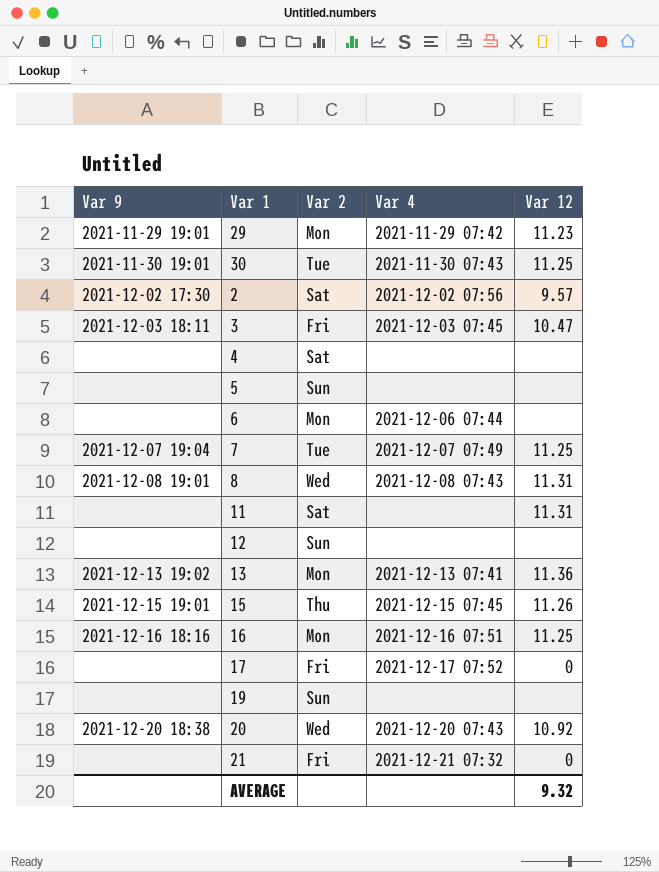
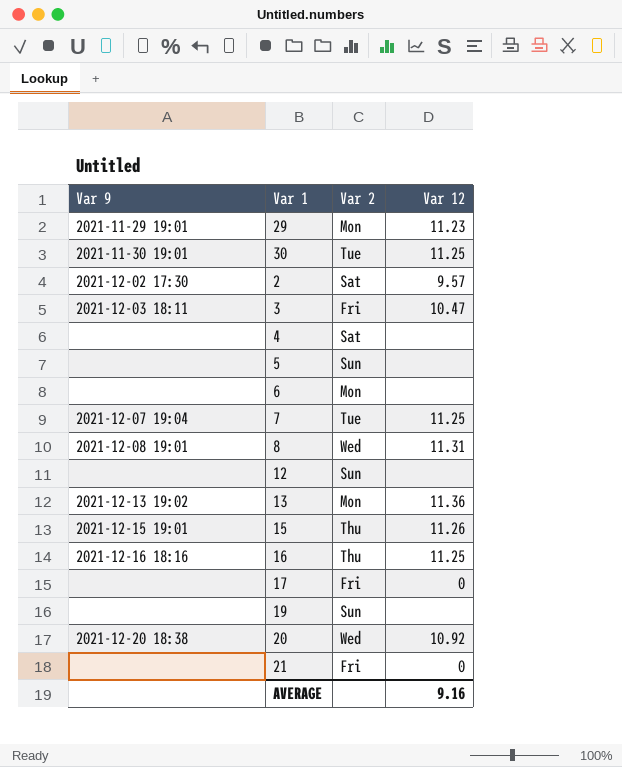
column Var 4 | position: 4 -> none
row 11: none | Sat | none | 11.31 -> none
16 | Var 2: Mon -> Thu
AVERAGE | Var 12: 9.32 -> 9.16

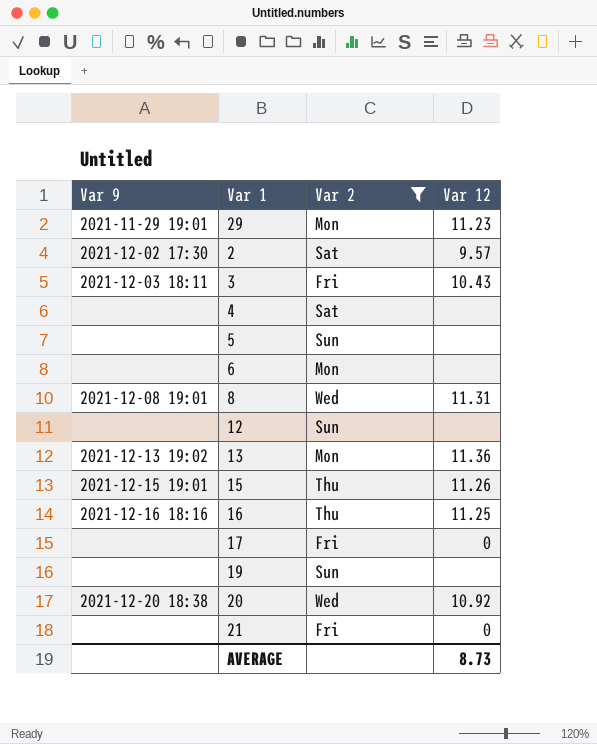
filter: none -> Var 2 != Tue
3 | Var 12: 10.47 -> 10.43
AVERAGE | Var 12: 9.16 -> 8.73

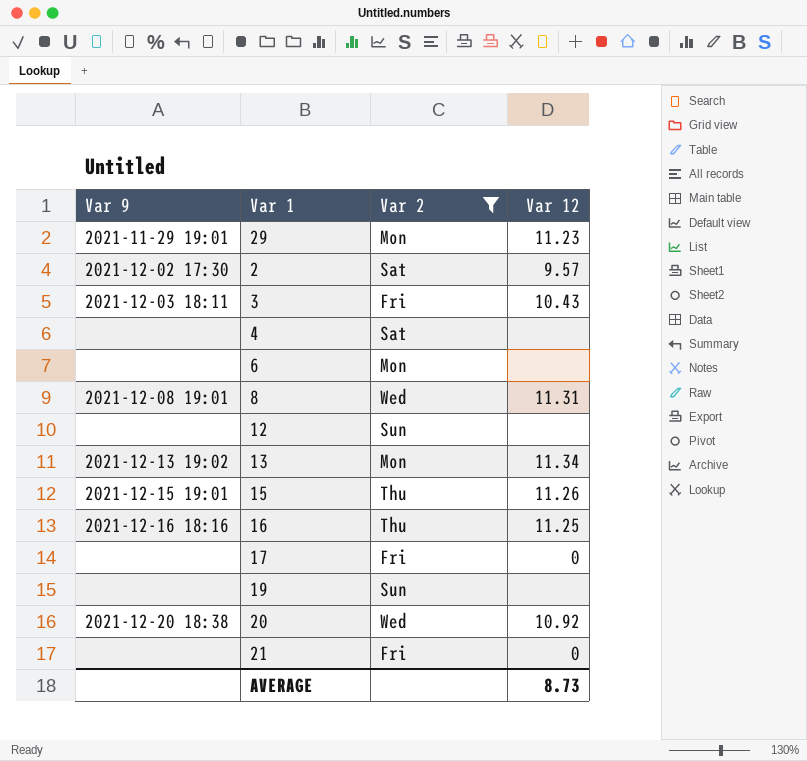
row 5: none | Sun | none -> none
13 | Var 12: 11.36 -> 11.34

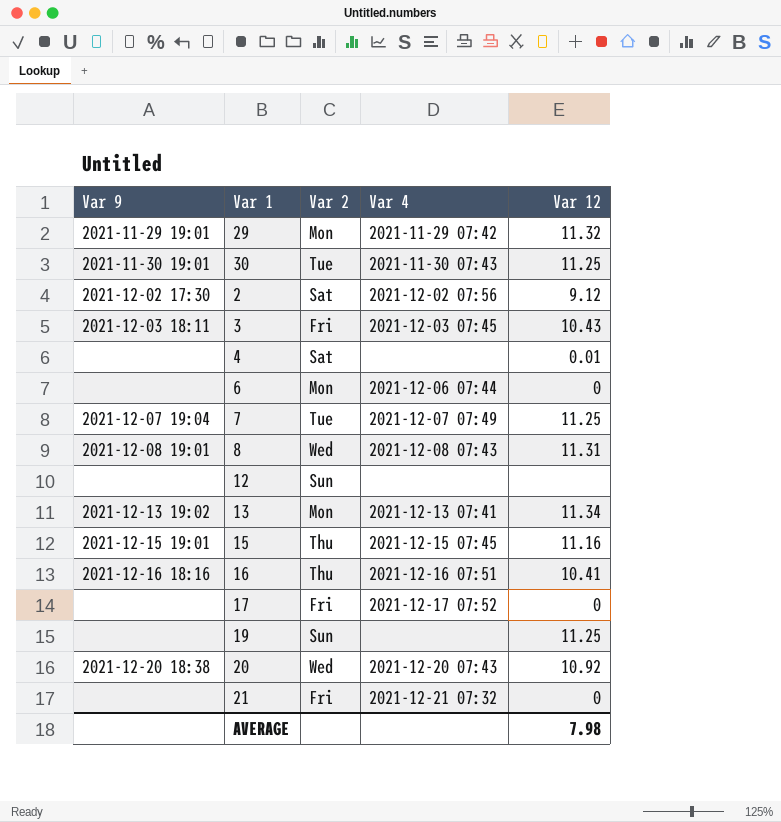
filter: Var 2 != Tue -> none
column Var 4 | position: none -> 4
29 | Var 12: 11.23 -> 11.32
2 | Var 12: 9.57 -> 9.12
4 | Var 12: none -> 0.01
6 | Var 12: none -> 0
15 | Var 12: 11.26 -> 11.16
16 | Var 12: 11.25 -> 10.41
19 | Var 12: none -> 11.25
AVERAGE | Var 12: 8.73 -> 7.98

